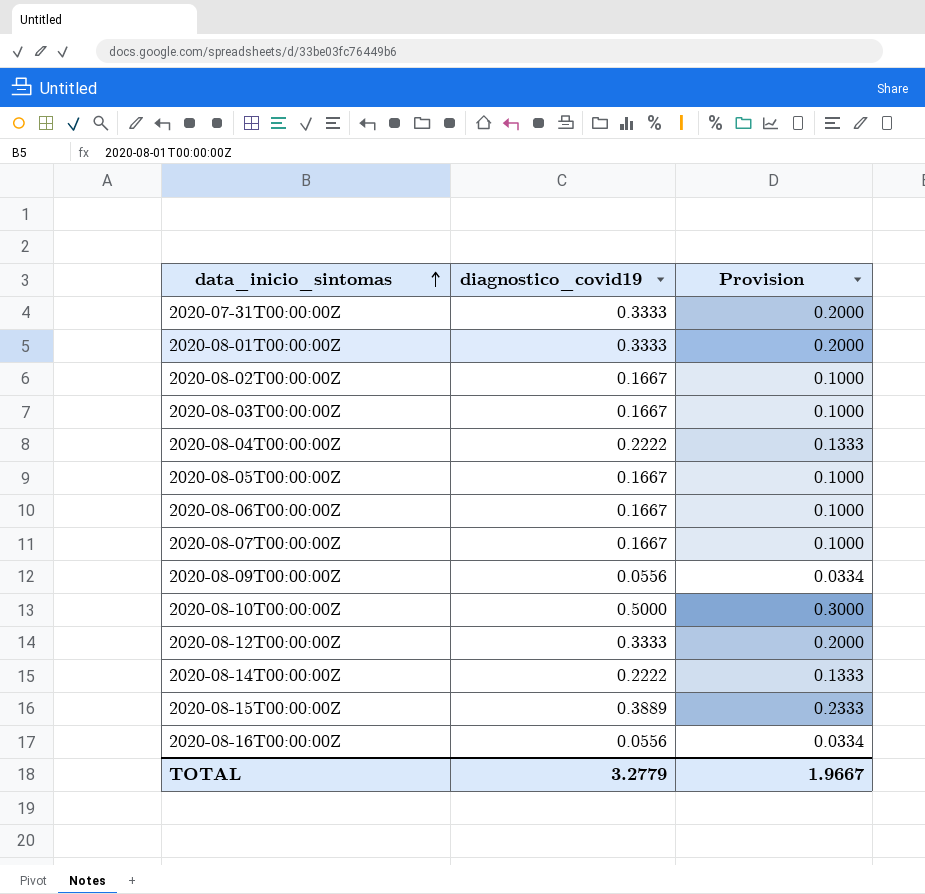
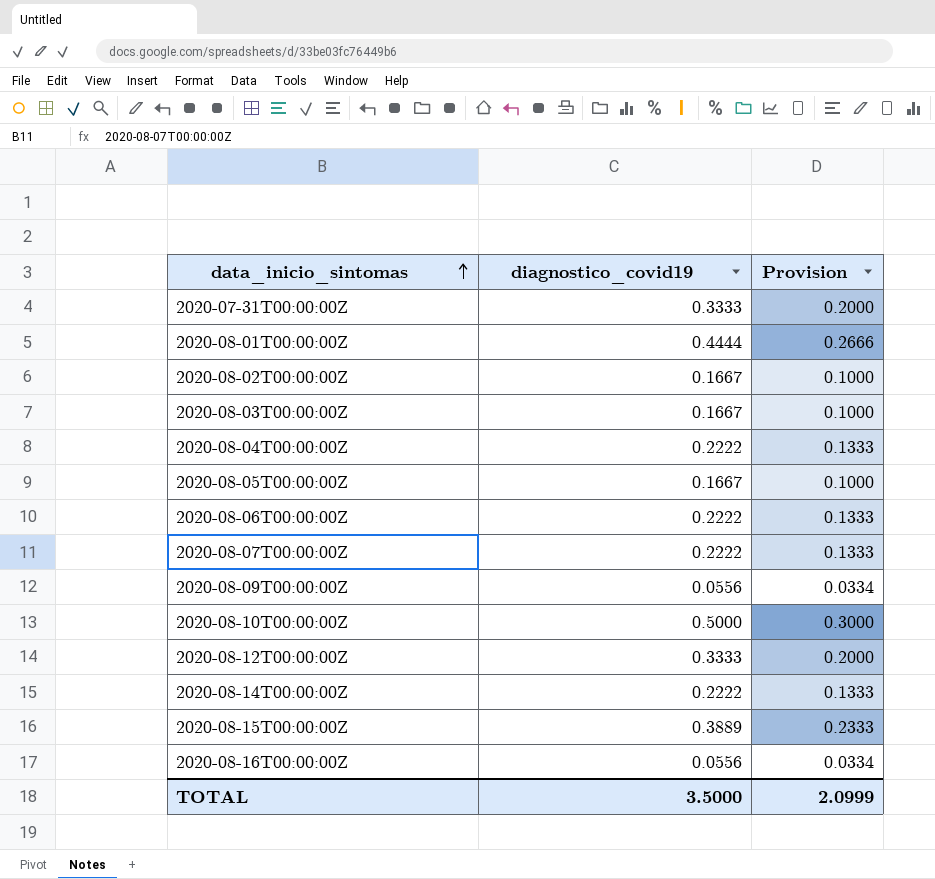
2020-08-01T00:00:00Z | diagnostico_covid19: 0.3333 -> 0.4444
2020-08-01T00:00:00Z | Provision: 0.2000 -> 0.2666
2020-08-06T00:00:00Z | diagnostico_covid19: 0.1667 -> 0.2222
2020-08-06T00:00:00Z | Provision: 0.1000 -> 0.1333
2020-08-07T00:00:00Z | diagnostico_covid19: 0.1667 -> 0.2222
2020-08-07T00:00:00Z | Provision: 0.1000 -> 0.1333
TOTAL | diagnostico_covid19: 3.2779 -> 3.5000
TOTAL | Provision: 1.9667 -> 2.0999

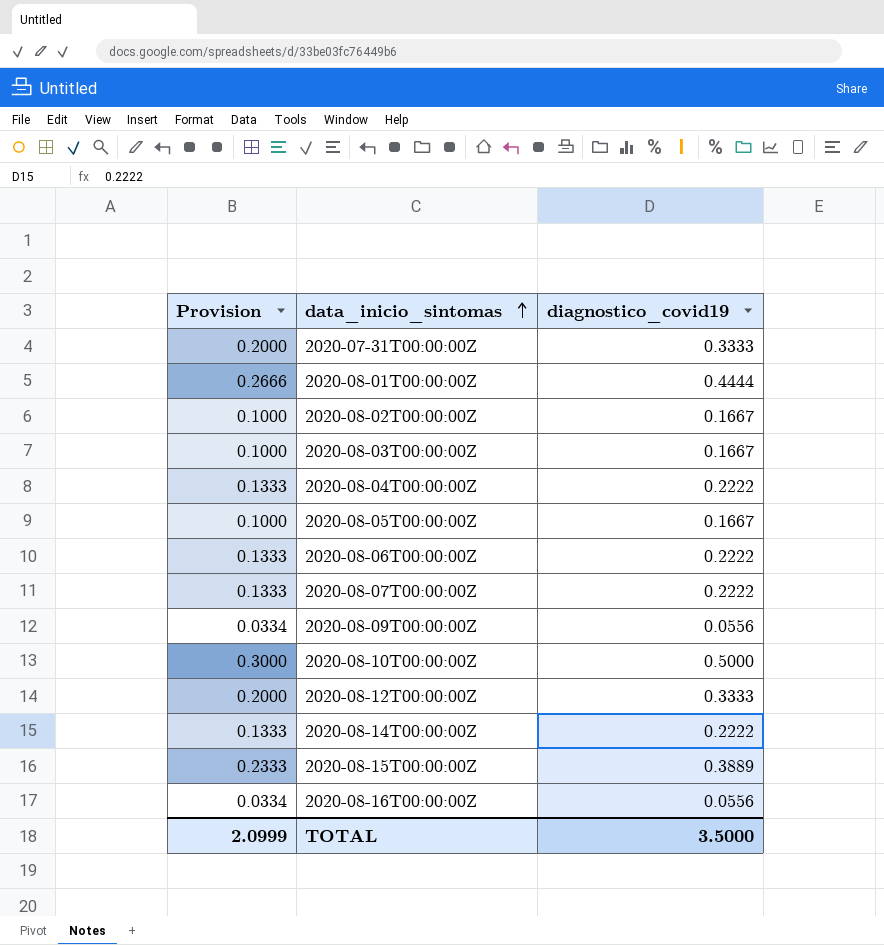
column Provision | position: 3 -> 1

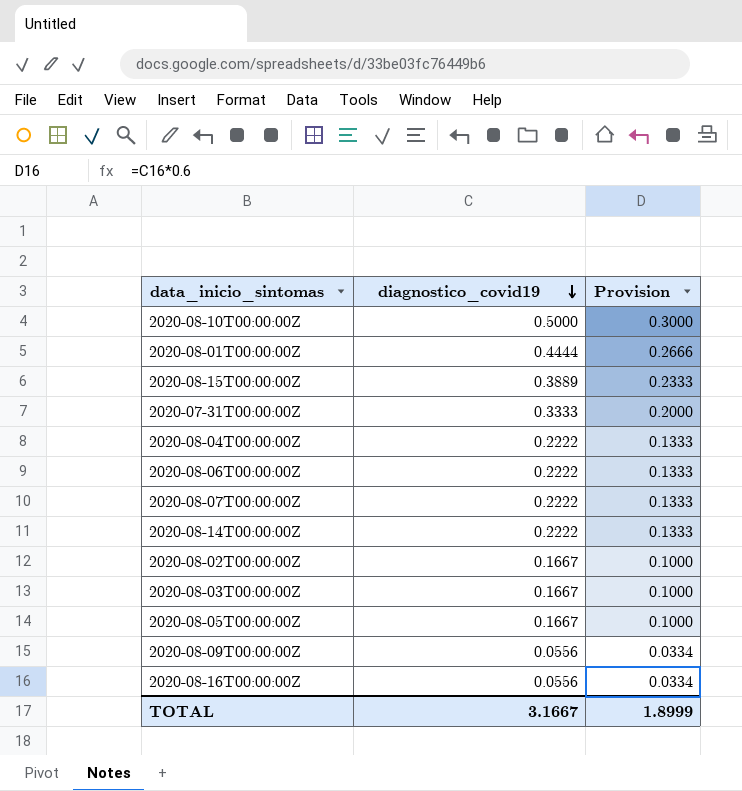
row order: data_inicio_sintomas ascending -> diagnostico_covid19 descending
column Provision | position: 1 -> 3
row 2020-08-12T00:00:00Z: 0.2000 | 0.3333 -> none
TOTAL | diagnostico_covid19: 3.5000 -> 3.1667
TOTAL | Provision: 2.0999 -> 1.8999

